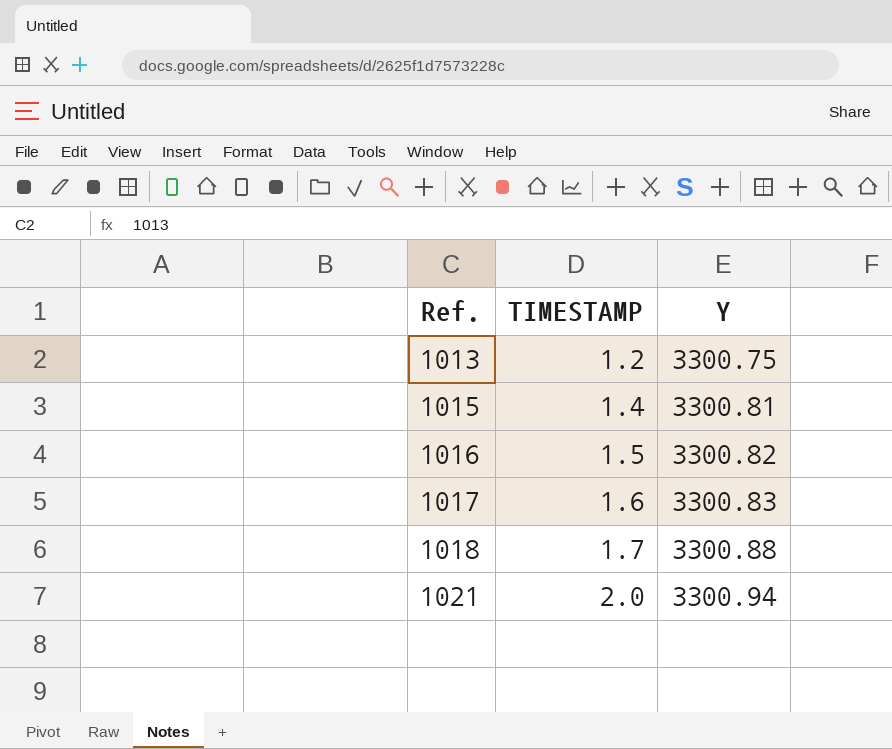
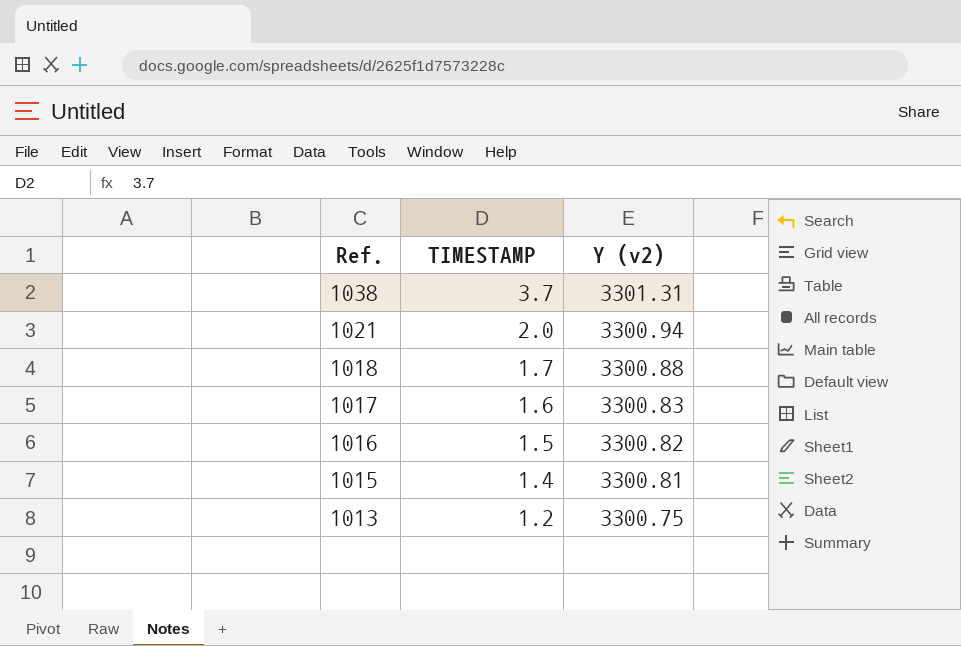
row order: Ref. ascending -> Ref. descending
column name: Y -> Y (v2)
row 1038: none -> 3.7 | 3301.31

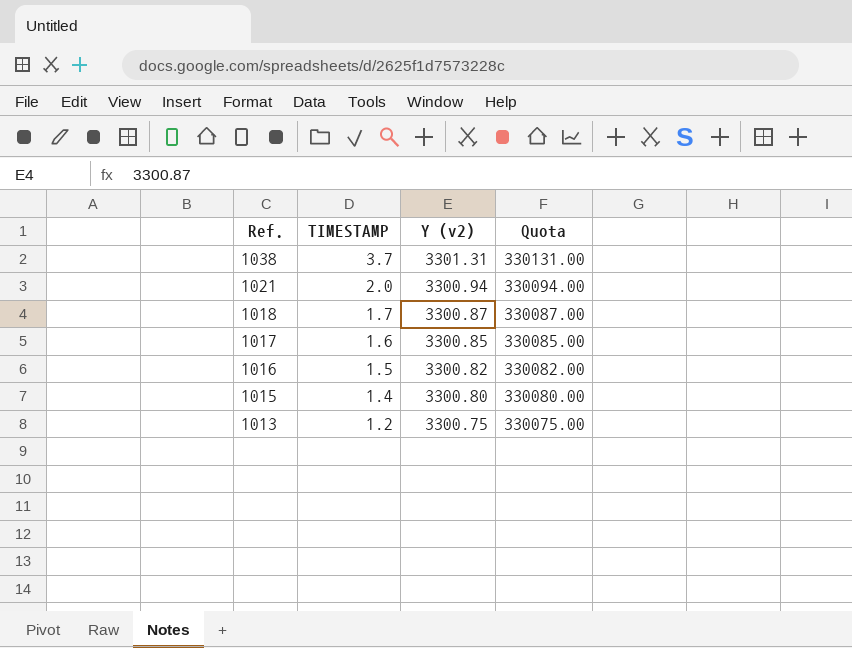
column Quota | formula: none -> [Y (v2)] * 100
1018 | Y (v2): 3300.88 -> 3300.87
1017 | Y (v2): 3300.83 -> 3300.85
1015 | Y (v2): 3300.81 -> 3300.80

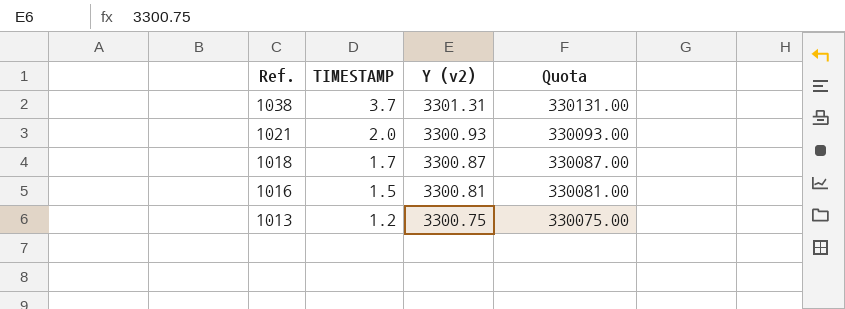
row 1017: 1.6 | 3300.85 | 330085.00 -> none
row 1015: 1.4 | 3300.80 | 330080.00 -> none
1021 | Y (v2): 3300.94 -> 3300.93
1021 | Quota: 330094.00 -> 330093.00
1016 | Y (v2): 3300.82 -> 3300.81
1016 | Quota: 330082.00 -> 330081.00

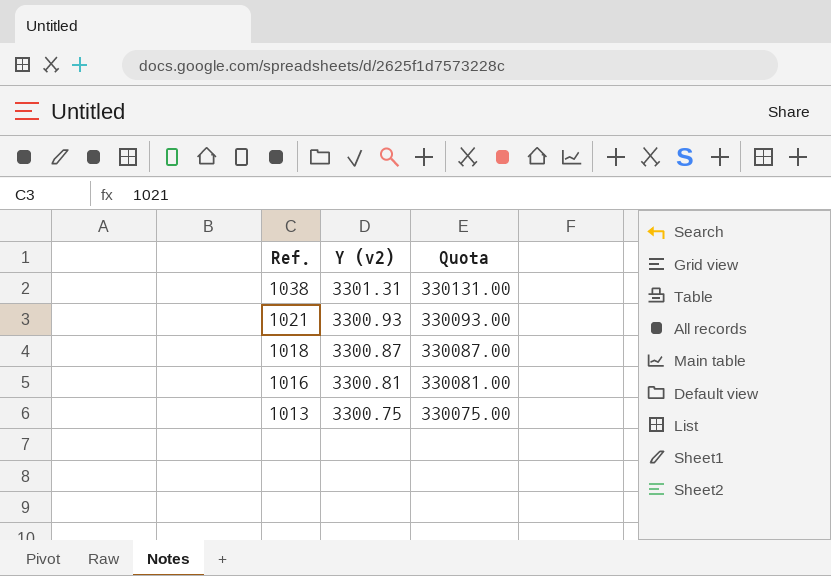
column TIMESTAMP | position: 2 -> none

